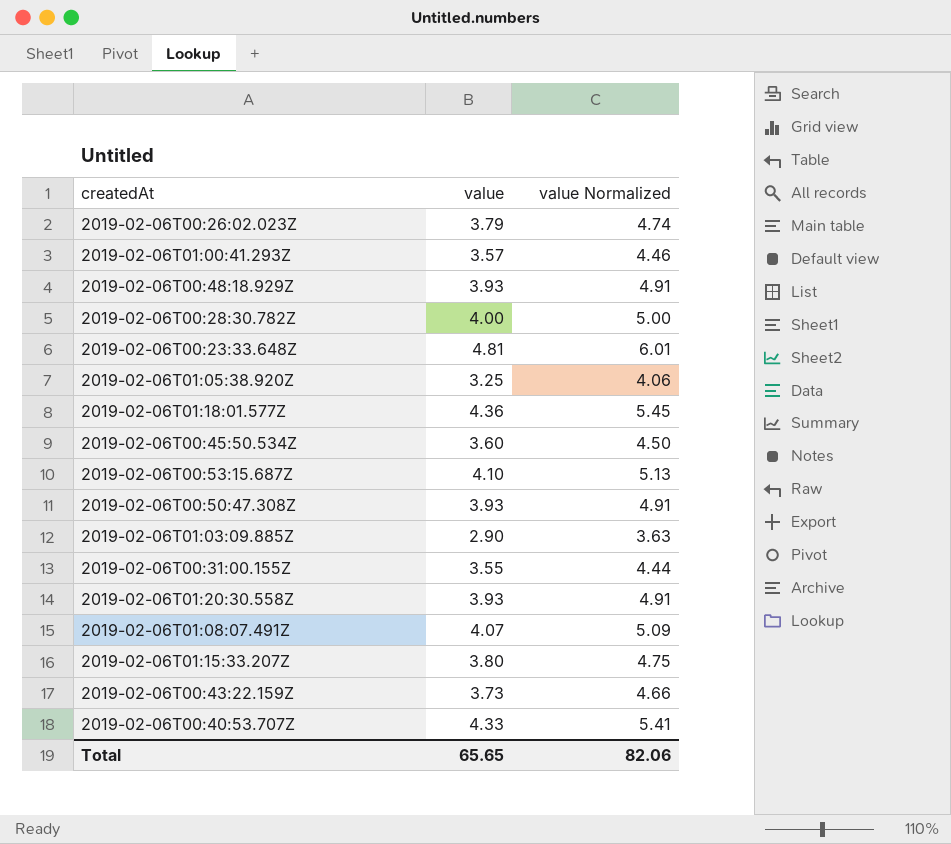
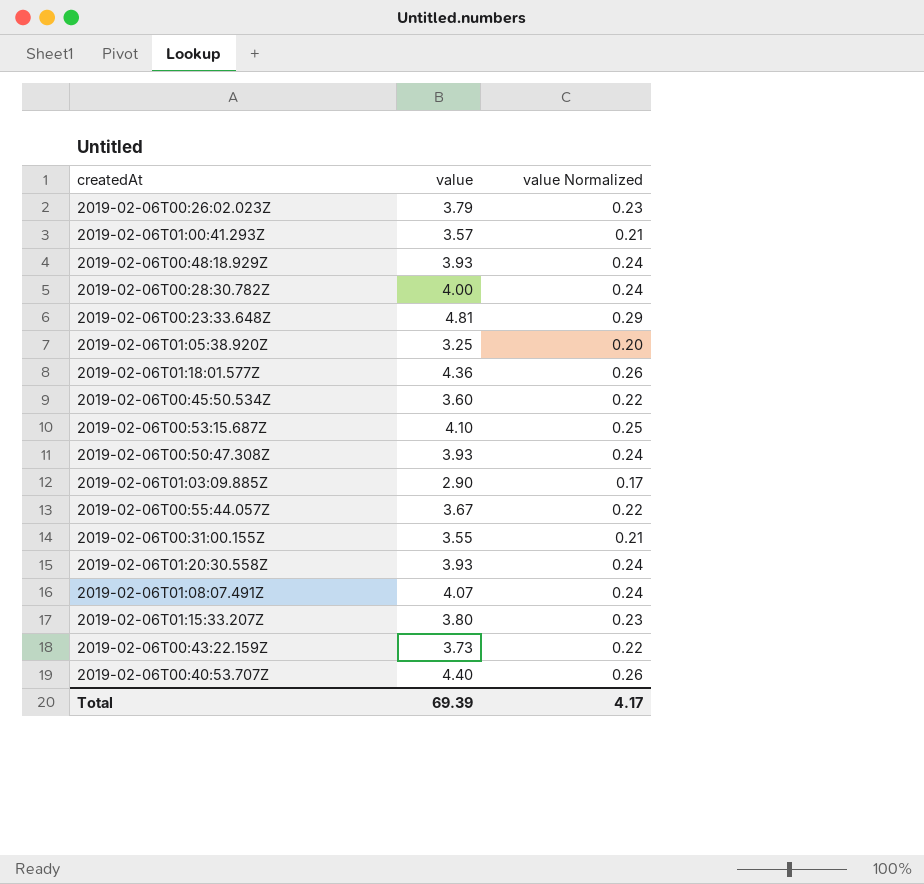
column value Normalized | formula: [value] * 1.25 -> [value] * 0.06
row 2019-02-06T00:55:44.057Z: none -> 3.67 | 0.22
2019-02-06T00:40:53.707Z | value: 4.33 -> 4.40
Total | value: 65.65 -> 69.39
Total | value Normalized: 82.06 -> 4.17

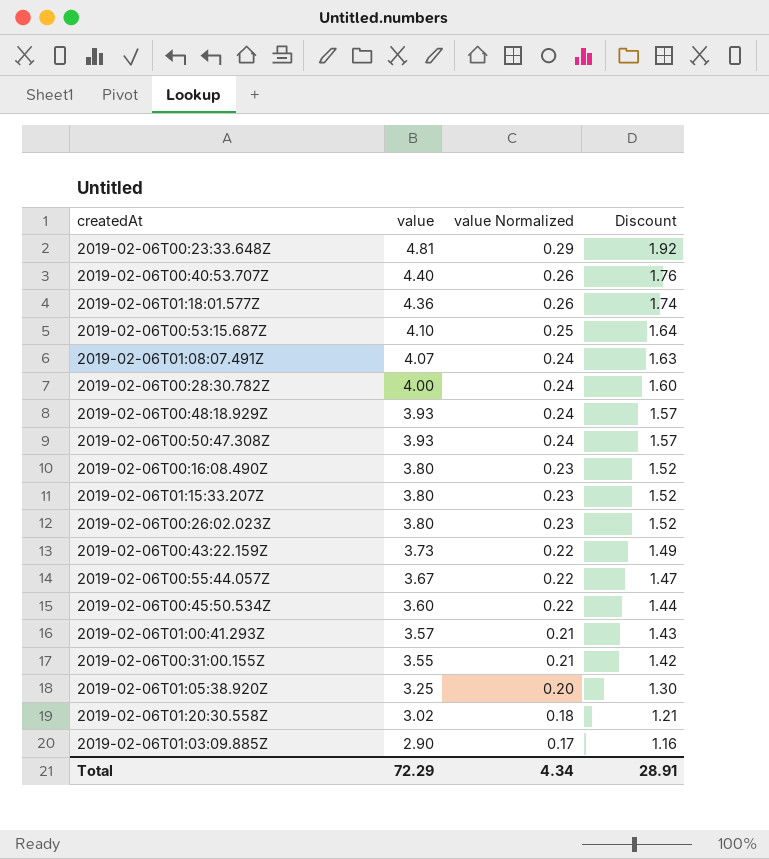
row order: none -> value descending
column Discount | formula: none -> [value] * 0.4
row 2019-02-06T00:16:08.490Z: none -> 3.80 | 0.23 | 1.52
2019-02-06T00:26:02.023Z | value: 3.79 -> 3.80
2019-02-06T01:20:30.558Z | value: 3.93 -> 3.02
2019-02-06T01:20:30.558Z | value Normalized: 0.24 -> 0.18
Total | value: 69.39 -> 72.29
Total | value Normalized: 4.17 -> 4.34

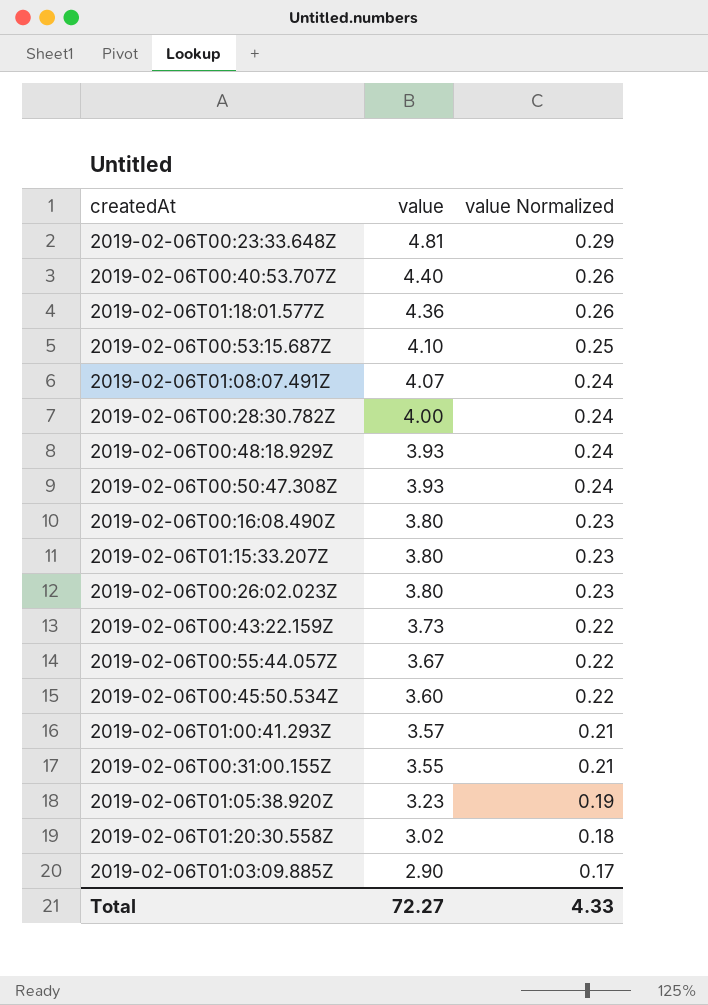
column Discount | formula: [value] * 0.4 -> none
2019-02-06T01:05:38.920Z | value: 3.25 -> 3.23
2019-02-06T01:05:38.920Z | value Normalized: 0.20 -> 0.19
Total | value: 72.29 -> 72.27
Total | value Normalized: 4.34 -> 4.33

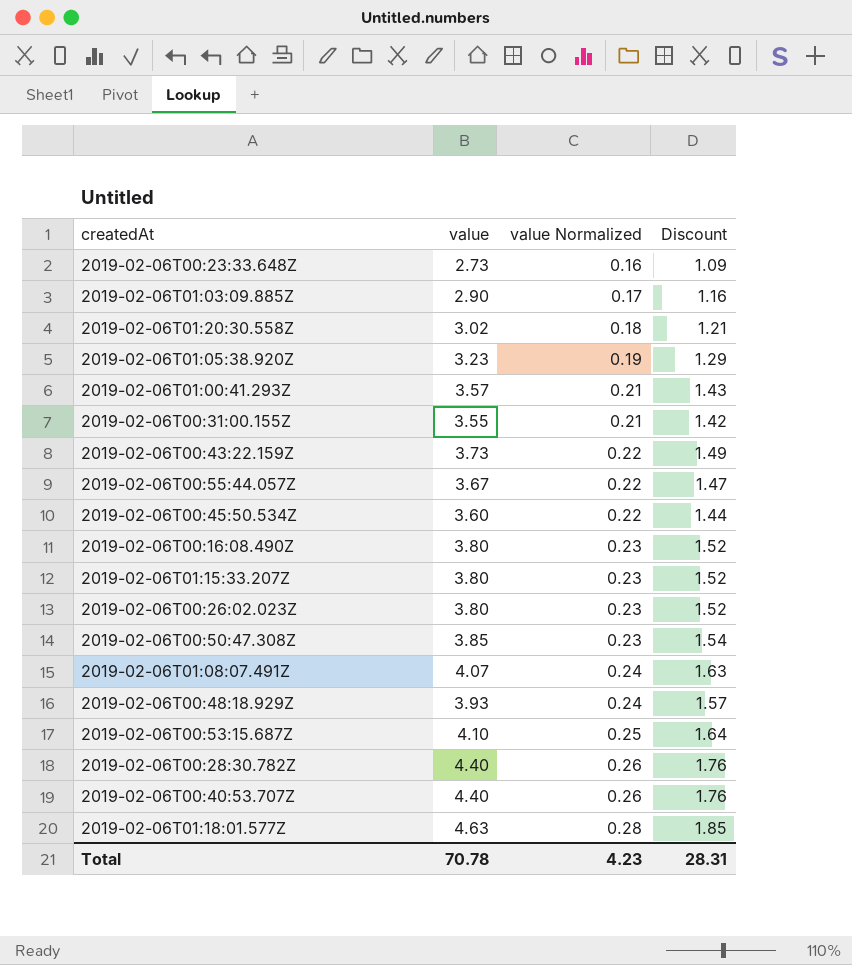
row order: value descending -> value Normalized ascending
column Discount | formula: none -> [value] * 0.4
2019-02-06T00:23:33.648Z | value: 4.81 -> 2.73
2019-02-06T00:23:33.648Z | value Normalized: 0.29 -> 0.16
2019-02-06T00:50:47.308Z | value: 3.93 -> 3.85
2019-02-06T00:50:47.308Z | value Normalized: 0.24 -> 0.23
2019-02-06T00:28:30.782Z | value: 4.00 -> 4.40
2019-02-06T00:28:30.782Z | value Normalized: 0.24 -> 0.26
2019-02-06T01:18:01.577Z | value: 4.36 -> 4.63
2019-02-06T01:18:01.577Z | value Normalized: 0.26 -> 0.28
Total | value: 72.27 -> 70.78
Total | value Normalized: 4.33 -> 4.23

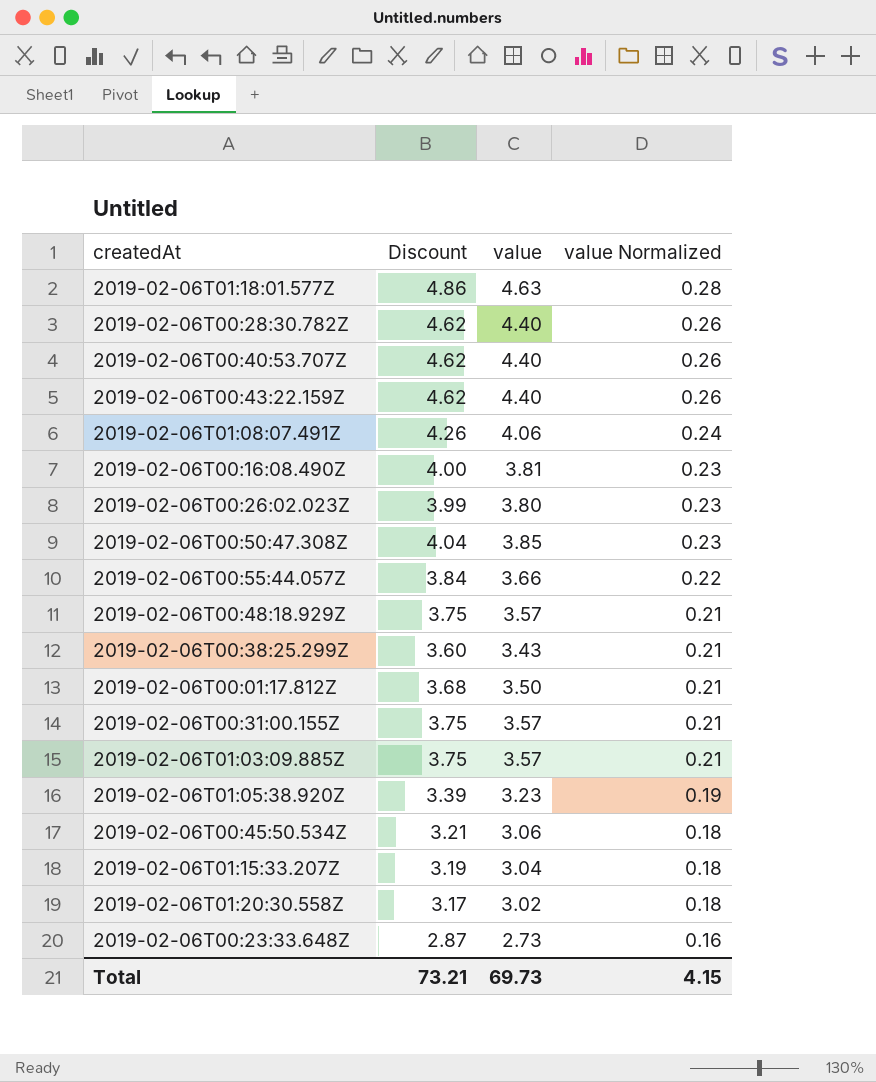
row order: value Normalized ascending -> value Normalized descending
column Discount | formula: [value] * 0.4 -> [value] * 1.05
column Discount | position: 4 -> 2
row 2019-02-06T01:00:41.293Z: 3.57 | 0.21 | 1.43 -> none
row 2019-02-06T00:53:15.687Z: 4.10 | 0.25 | 1.64 -> none
2019-02-06T00:43:22.159Z | value: 3.73 -> 4.40
2019-02-06T00:43:22.159Z | value Normalized: 0.22 -> 0.26
2019-02-06T01:08:07.491Z | value: 4.07 -> 4.06
2019-02-06T00:16:08.490Z | value: 3.80 -> 3.81
2019-02-06T00:55:44.057Z | value: 3.67 -> 3.66
2019-02-06T00:48:18.929Z | value: 3.93 -> 3.57
2019-02-06T00:48:18.929Z | value Normalized: 0.24 -> 0.21
row 2019-02-06T00:38:25.299Z: none -> 3.60 | 3.43 | 0.21
row 2019-02-06T00:01:17.812Z: none -> 3.68 | 3.50 | 0.21
2019-02-06T00:31:00.155Z | value: 3.55 -> 3.57
2019-02-06T01:03:09.885Z | value: 2.90 -> 3.57
2019-02-06T01:03:09.885Z | value Normalized: 0.17 -> 0.21
2019-02-06T00:45:50.534Z | value: 3.60 -> 3.06
2019-02-06T00:45:50.534Z | value Normalized: 0.22 -> 0.18
2019-02-06T01:15:33.207Z | value: 3.80 -> 3.04
2019-02-06T01:15:33.207Z | value Normalized: 0.23 -> 0.18
Total | Discount: 28.31 -> 73.21
Total | value: 70.78 -> 69.73
Total | value Normalized: 4.23 -> 4.15

